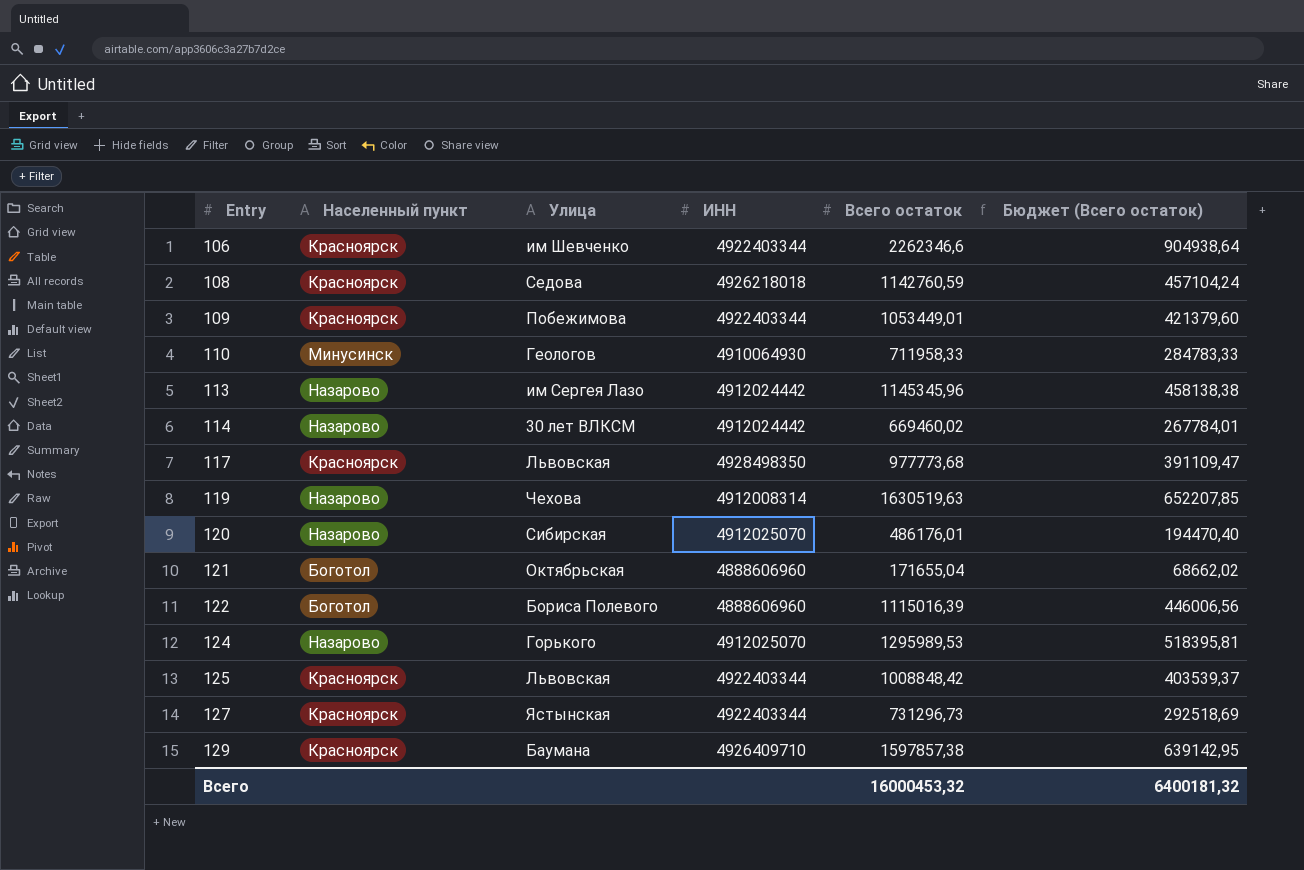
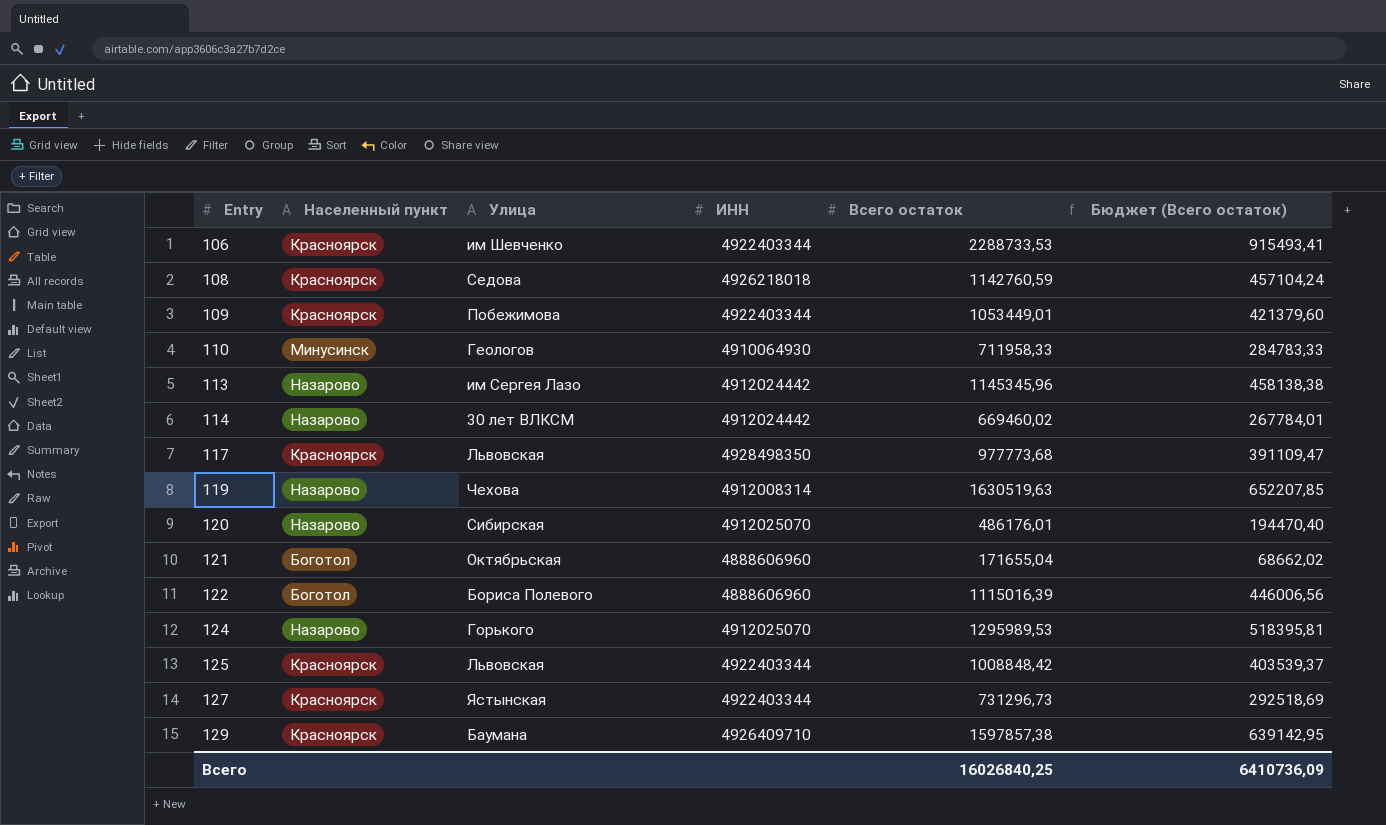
106 | Всего остаток: 2262346,6 -> 2288733,53
106 | Бюджет (Всего остаток): 904938,64 -> 915493,41
Всего | Всего остаток: 16000453,32 -> 16026840,25
Всего | Бюджет (Всего остаток): 6400181,32 -> 6410736,09

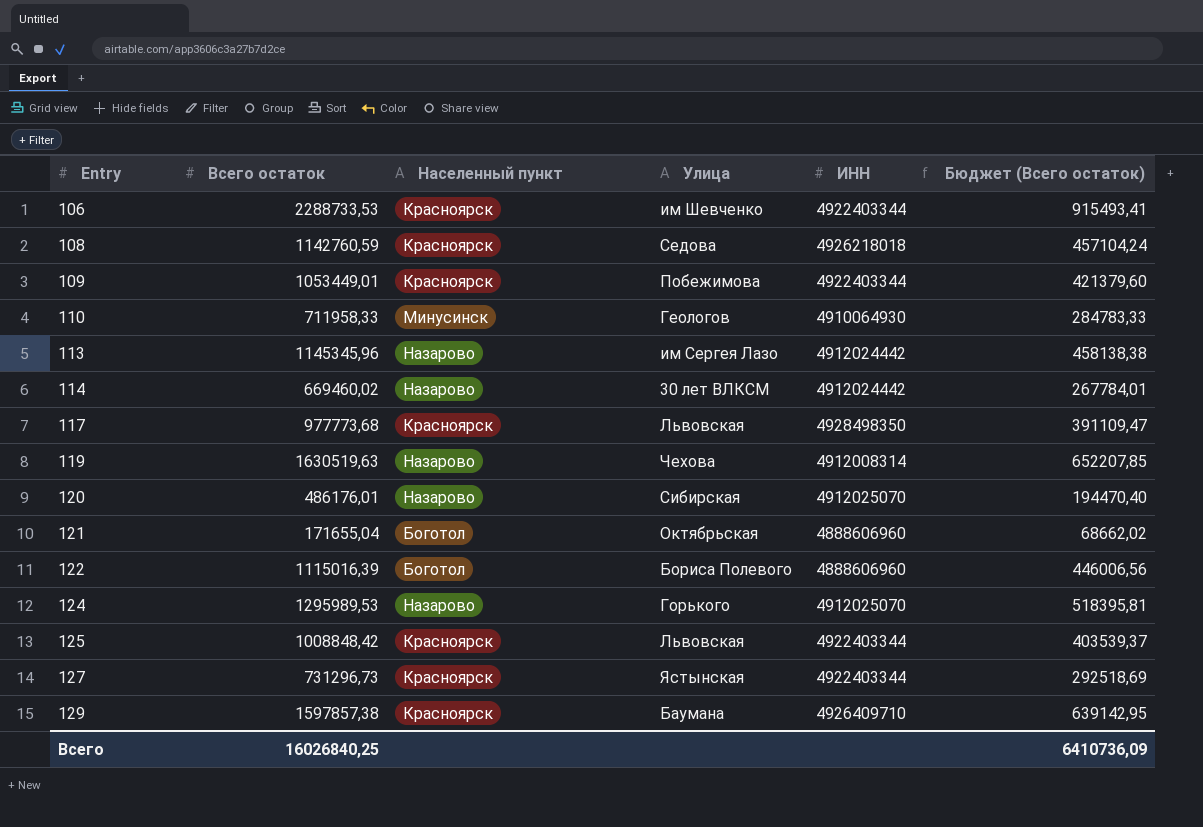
column Всего остаток | position: 5 -> 2

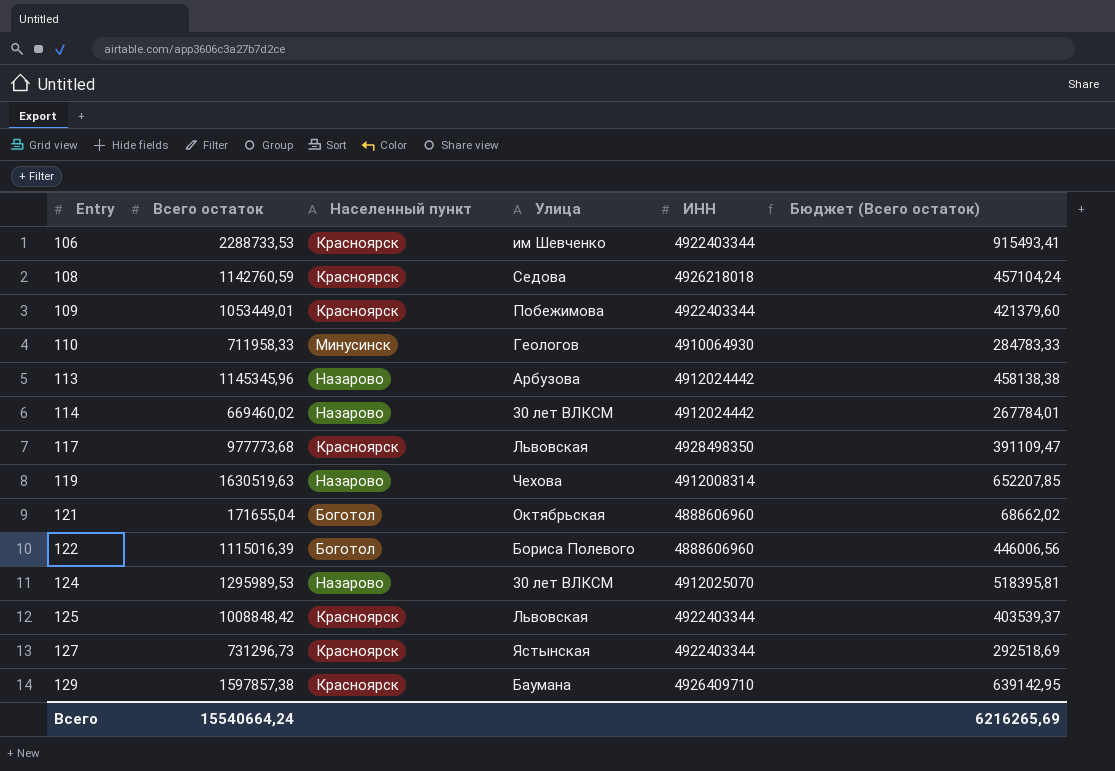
row 120: 486176,01 | Назарово | Сибирская | 4912025070 | 194470,40 -> none
113 | Улица: им Сергея Лазо -> Арбузова
124 | Улица: Горького -> 30 лет ВЛКСМ
Всего | Всего остаток: 16026840,25 -> 15540664,24
Всего | Бюджет (Всего остаток): 6410736,09 -> 6216265,69

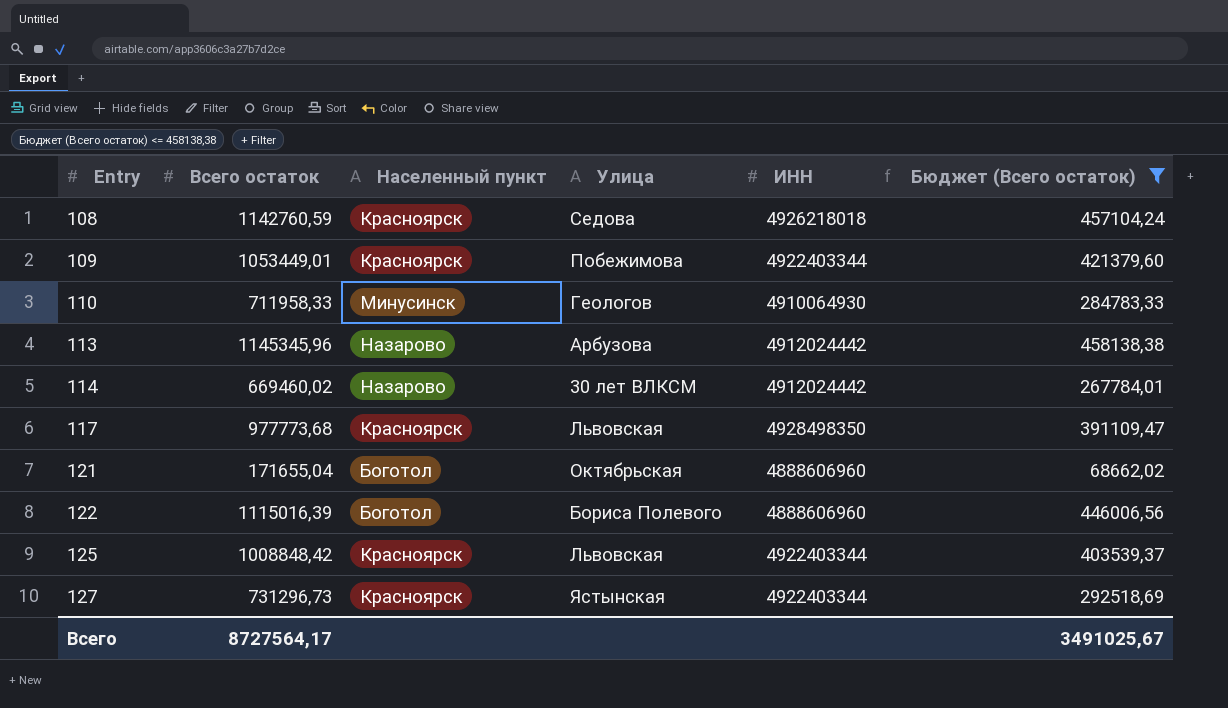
filter: none -> Бюджет (Всего остаток) <= 458138,38
Всего | Всего остаток: 15540664,24 -> 8727564,17
Всего | Бюджет (Всего остаток): 6216265,69 -> 3491025,67

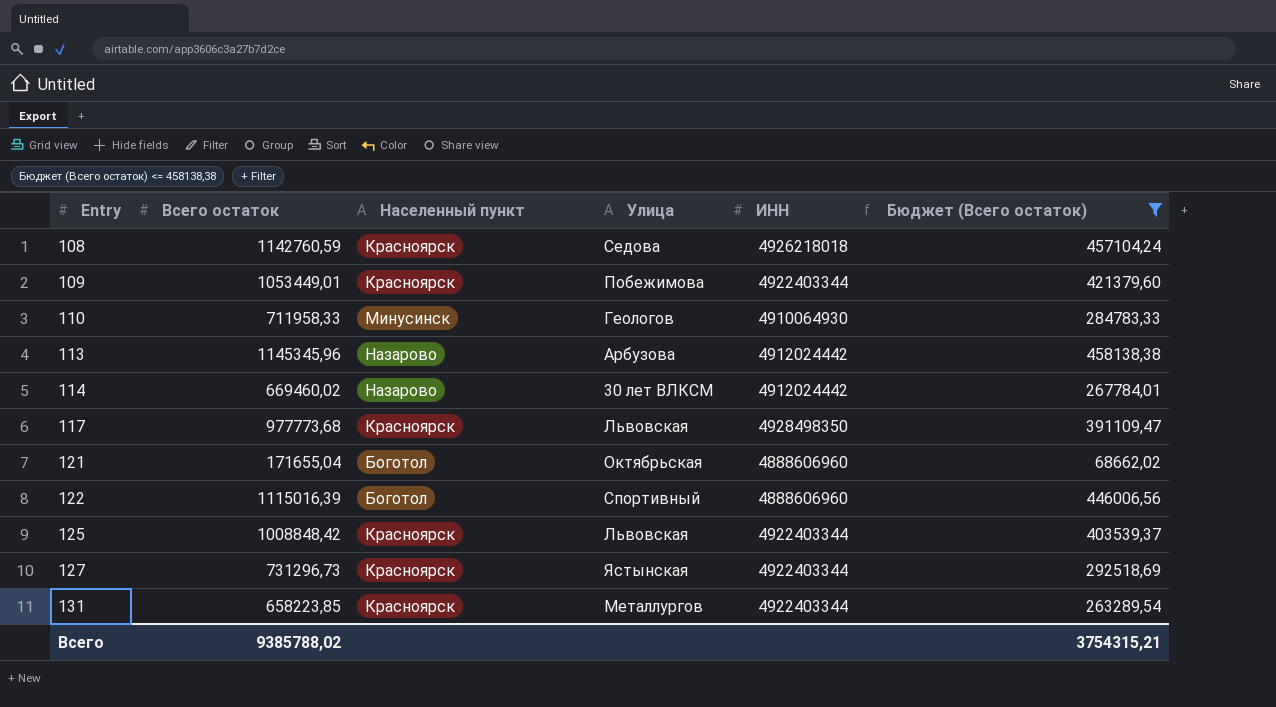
122 | Улица: Бориса Полевого -> Спортивный
row 131: none -> 658223,85 | Красноярск | Металлургов | 4922403344 | 263289,54
Всего | Всего остаток: 8727564,17 -> 9385788,02
Всего | Бюджет (Всего остаток): 3491025,67 -> 3754315,21

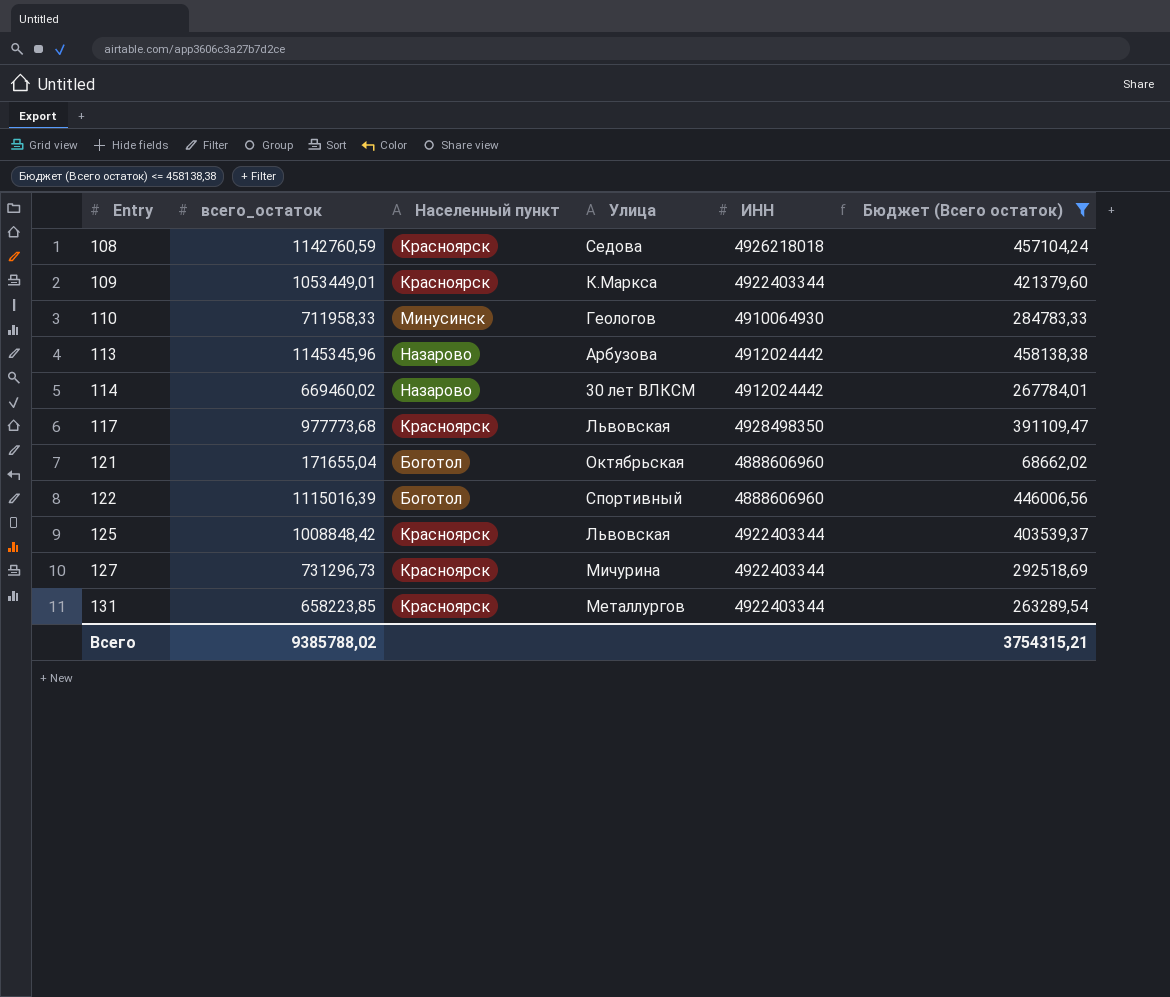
column name: Всего остаток -> всего_остаток
109 | Улица: Побежимова -> К.Маркса
127 | Улица: Ястынская -> Мичурина

